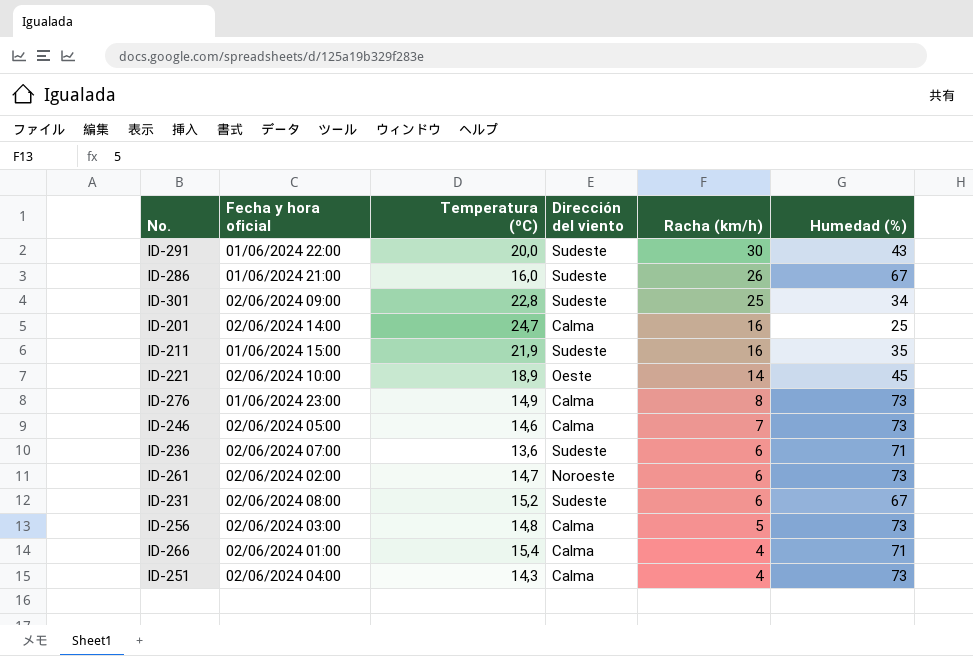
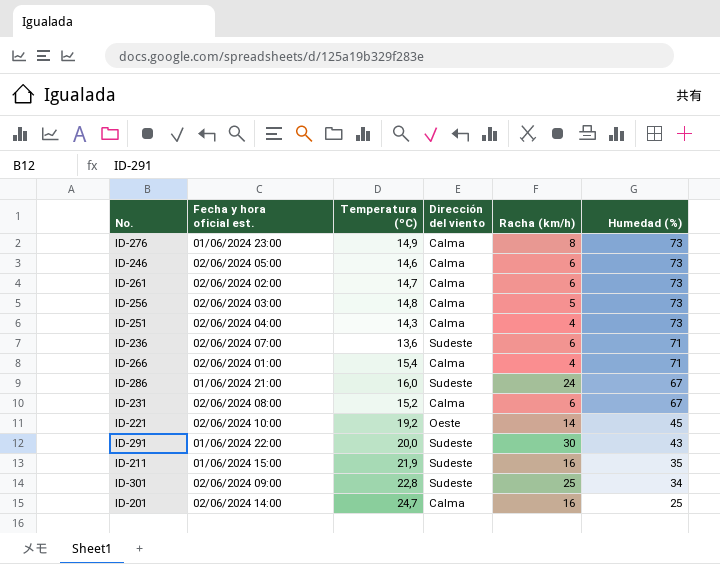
row order: Racha (km/h) descending -> Humedad (%) descending
column name: Fecha y hora oficial -> Fecha y hora oficial est.
ID-246 | Racha (km/h): 7 -> 6
ID-261 | Dirección del viento: Noroeste -> Calma
ID-286 | Racha (km/h): 26 -> 24
ID-231 | Dirección del viento: Sudeste -> Calma
ID-221 | Temperatura (ºC): 18,9 -> 19,2

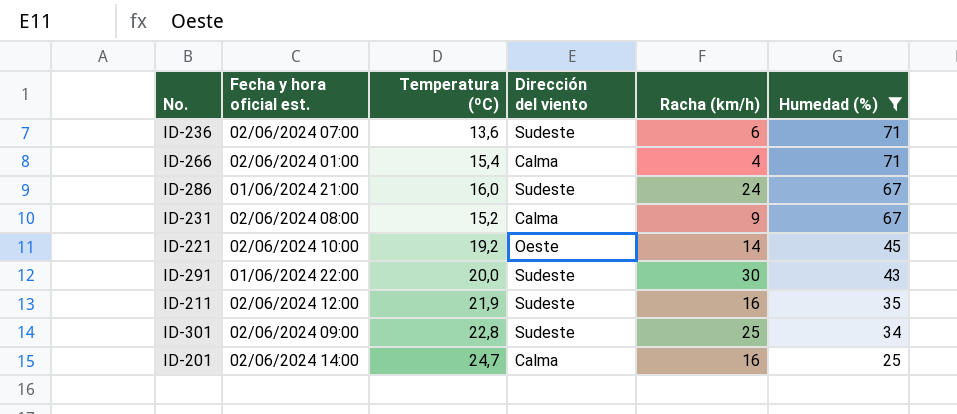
filter: none -> Humedad (%) != 73
ID-231 | Racha (km/h): 6 -> 9
ID-211 | Fecha y hora oficial est.: 01/06/2024 15:00 -> 02/06/2024 12:00

